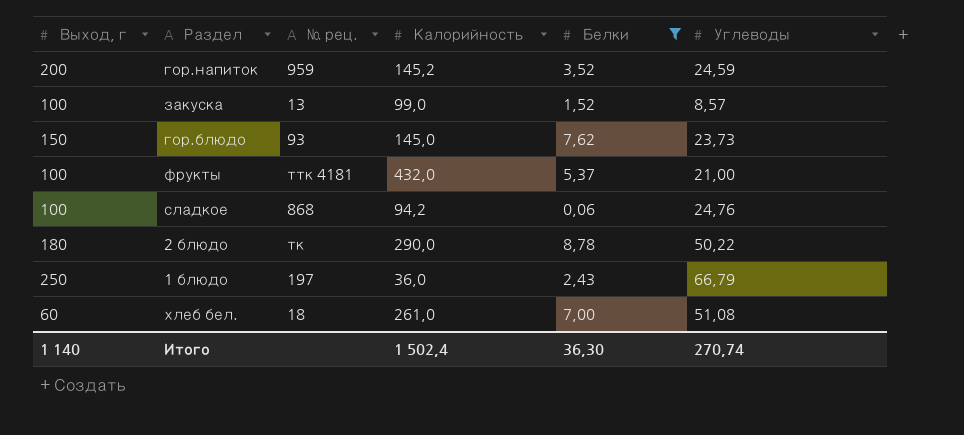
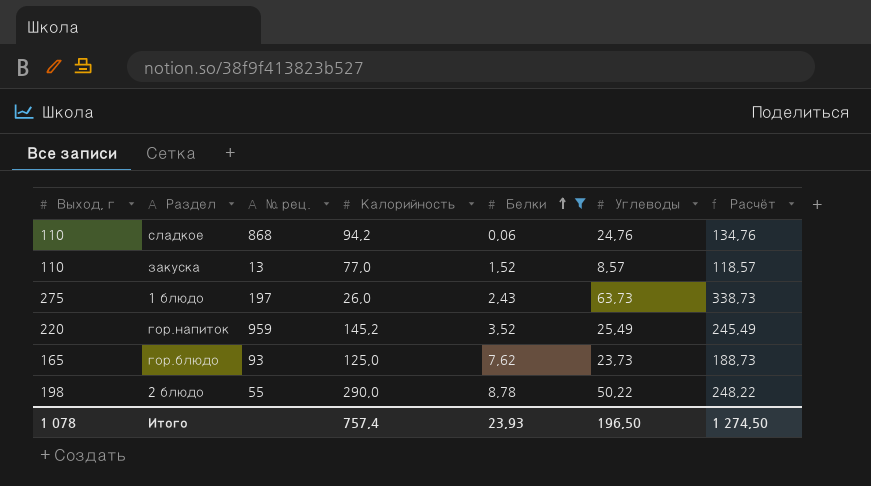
row order: none -> Белки ascending
column Расчёт | formula: none -> [Выход, г] + [Углеводы]
row фрукты: 100 | ттк 4181 | 432,0 | 5,37 | 21,00 -> none
row хлеб бел.: 60 | 18 | 261,0 | 7,00 | 51,08 -> none
сладкое | Выход, г: 100 -> 110
закуска | Выход, г: 100 -> 110
закуска | Калорийность: 99,0 -> 77,0
1 блюдо | Выход, г: 250 -> 275
1 блюдо | Калорийность: 36,0 -> 26,0
1 блюдо | Углеводы: 66,79 -> 63,73
гор.напиток | Выход, г: 200 -> 220
гор.напиток | Углеводы: 24,59 -> 25,49
гор.блюдо | Выход, г: 150 -> 165
гор.блюдо | Калорийность: 145,0 -> 125,0
2 блюдо | Выход, г: 180 -> 198
2 блюдо | № рец.: тк -> 55
Итого | Выход, г: 1 140 -> 1 078
Итого | Калорийность: 1 502,4 -> 757,4
Итого | Белки: 36,30 -> 23,93
Итого | Углеводы: 270,74 -> 196,50

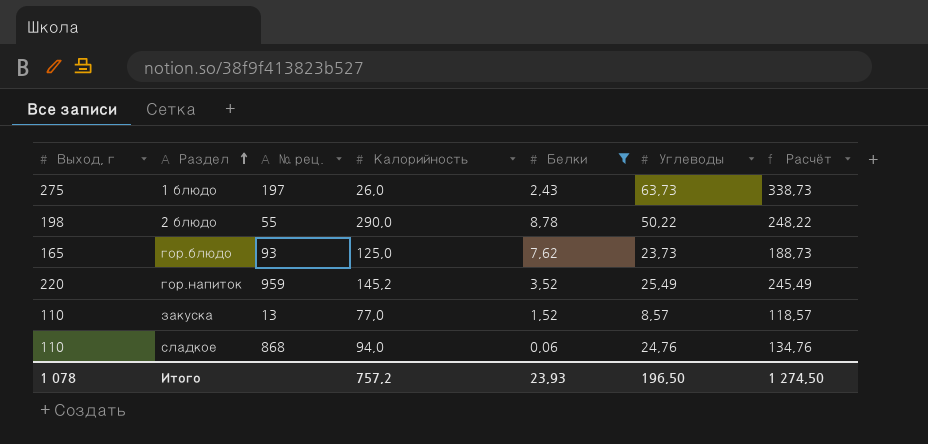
row order: Белки ascending -> Раздел ascending
сладкое | Калорийность: 94,2 -> 94,0
Итого | Калорийность: 757,4 -> 757,2

